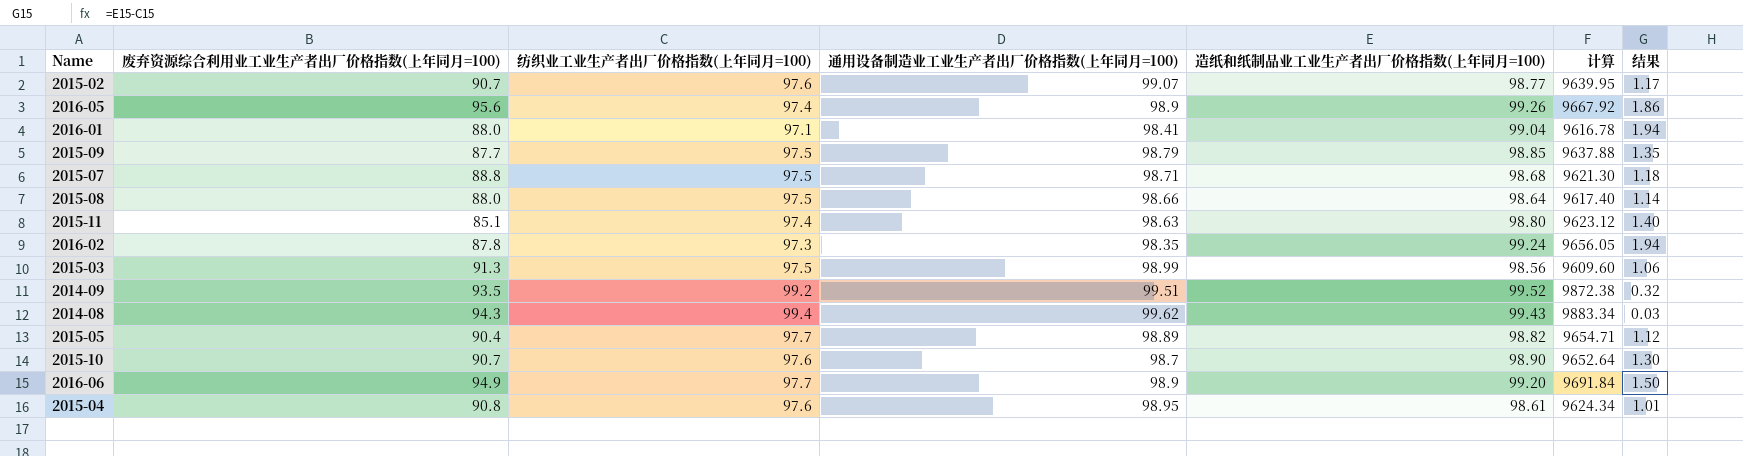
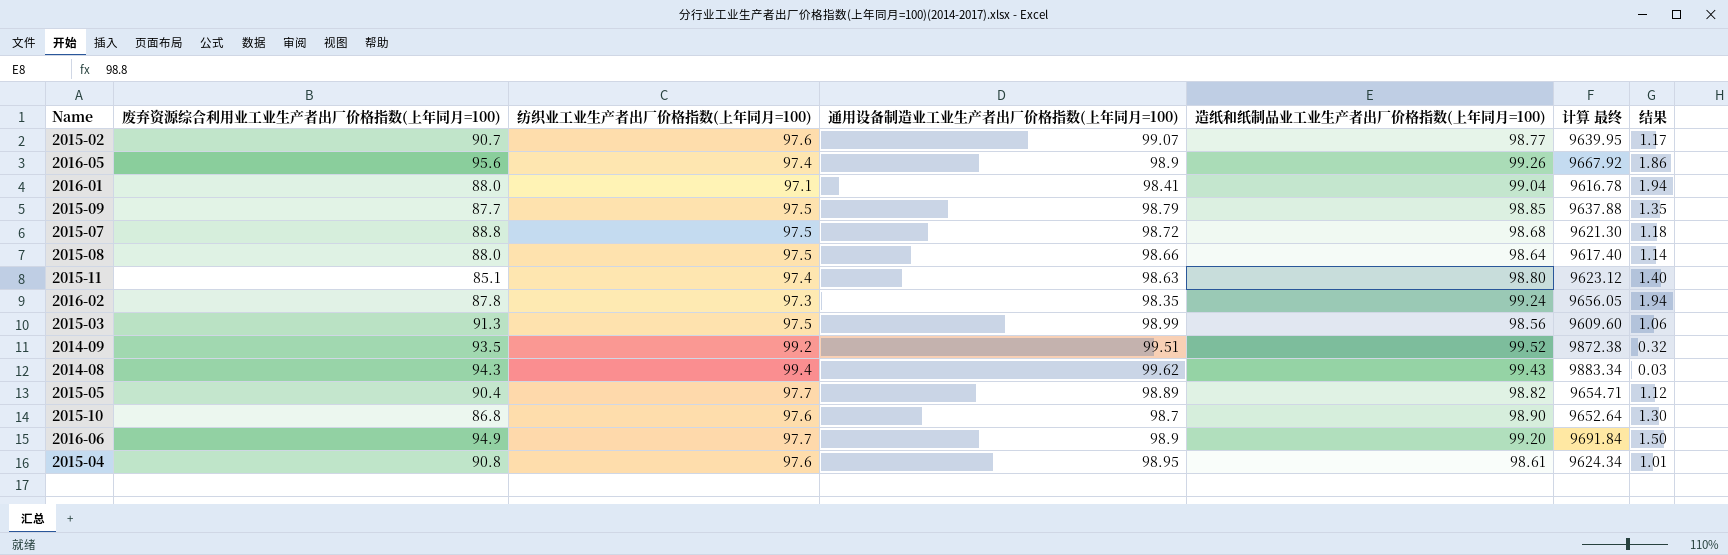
column name: 计算 -> 计算 最终
2015-07 | 通用设备制造业工业生产者出厂价格指数(上年同月=100): 98.71 -> 98.72
2015-10 | 废弃资源综合利用业工业生产者出厂价格指数(上年同月=100): 90.7 -> 86.8

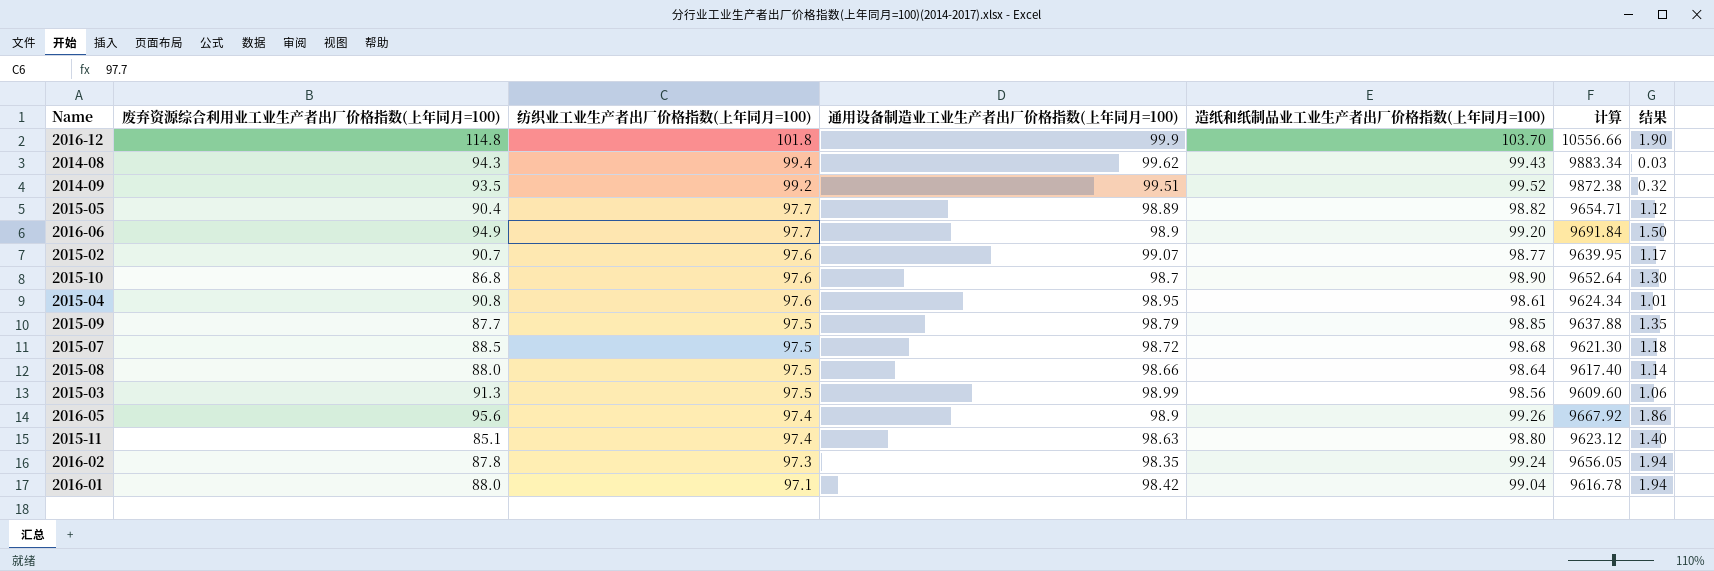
row order: none -> 纺织业工业生产者出厂价格指数(上年同月=100) descending
column name: 计算 最终 -> 计算
row 2016-12: none -> 114.8 | 101.8 | 99.9 | 103.70 | 10556.66 | 1.90
2015-07 | 废弃资源综合利用业工业生产者出厂价格指数(上年同月=100): 88.8 -> 88.5
2016-01 | 通用设备制造业工业生产者出厂价格指数(上年同月=100): 98.41 -> 98.42

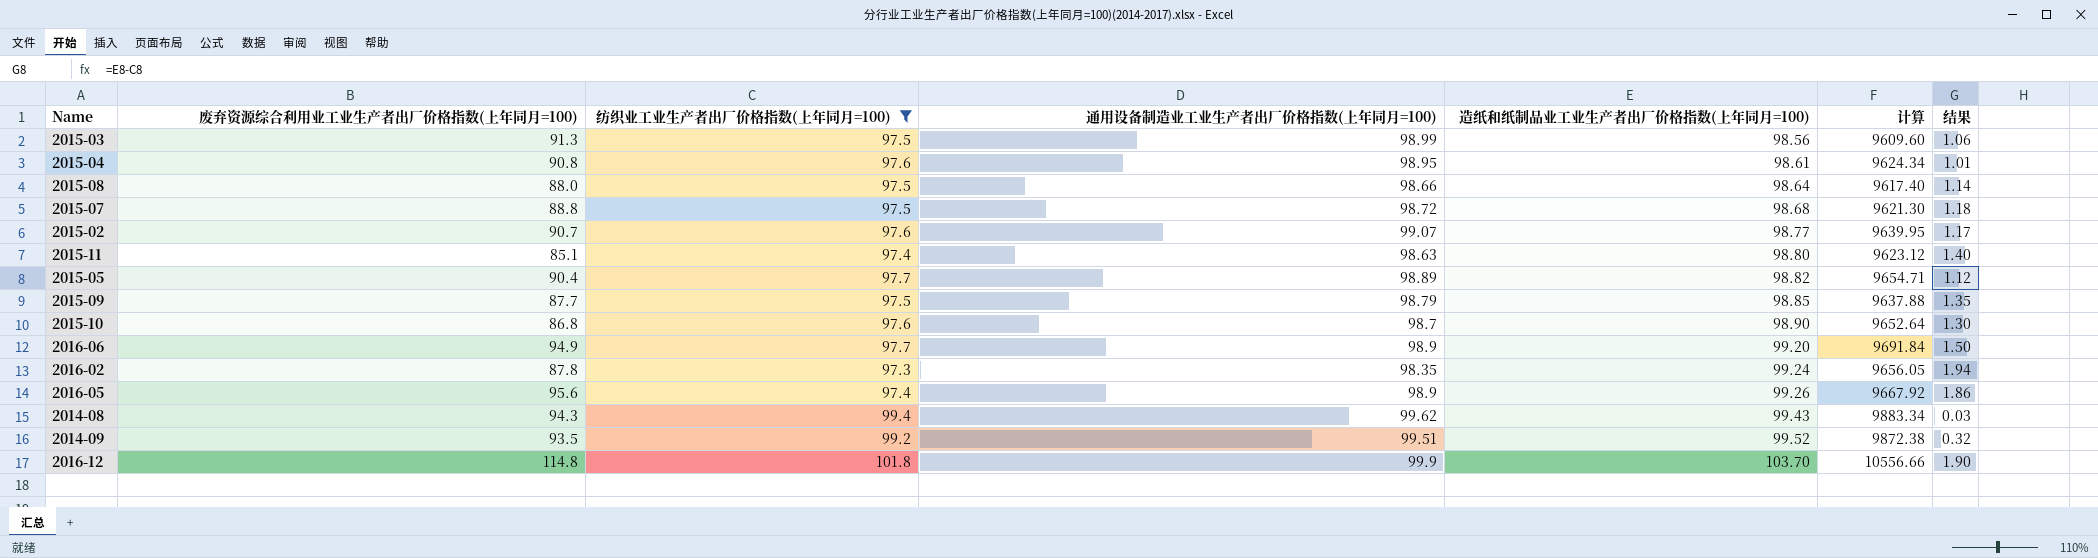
filter: none -> 纺织业工业生产者出厂价格指数(上年同月=100) != 97.1
row order: 纺织业工业生产者出厂价格指数(上年同月=100) descending -> 造纸和纸制品业工业生产者出厂价格指数(上年同月=100) ascending
2015-07 | 废弃资源综合利用业工业生产者出厂价格指数(上年同月=100): 88.5 -> 88.8

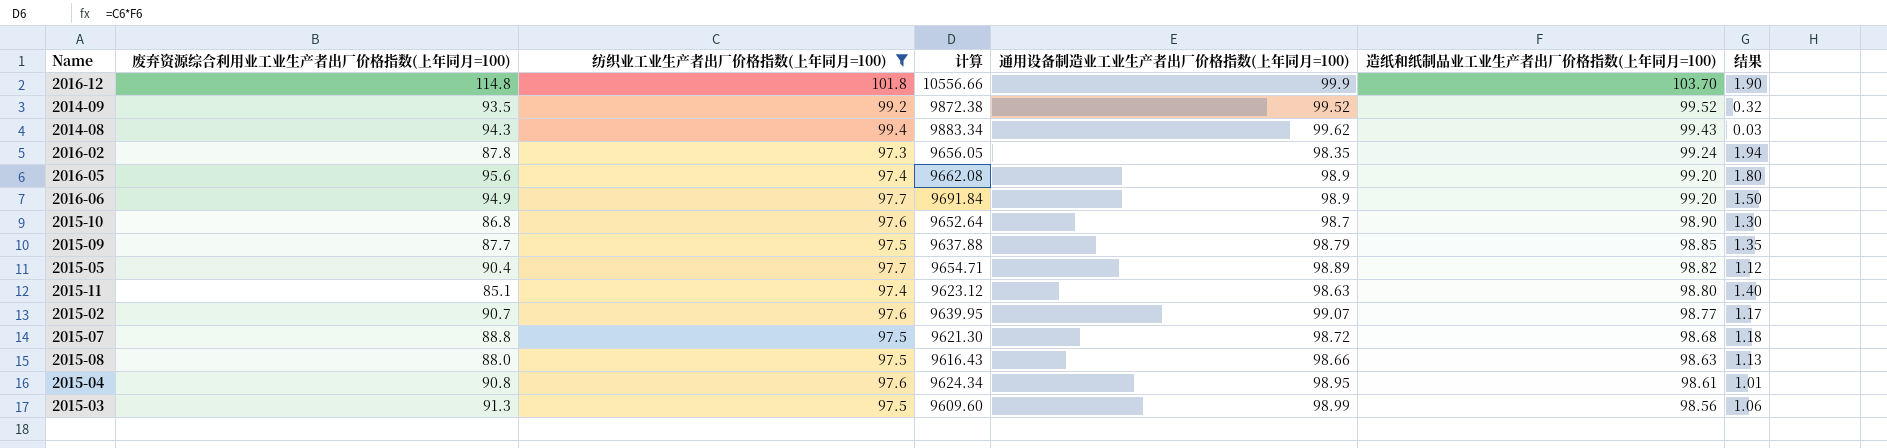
row order: 造纸和纸制品业工业生产者出厂价格指数(上年同月=100) ascending -> 造纸和纸制品业工业生产者出厂价格指数(上年同月=100) descending
column 计算 | position: 6 -> 4
2014-09 | 通用设备制造业工业生产者出厂价格指数(上年同月=100): 99.51 -> 99.52
2016-05 | 计算: 9667.92 -> 9662.08
2016-05 | 造纸和纸制品业工业生产者出厂价格指数(上年同月=100): 99.26 -> 99.20
2016-05 | 结果: 1.86 -> 1.80
2015-08 | 计算: 9617.40 -> 9616.43
2015-08 | 造纸和纸制品业工业生产者出厂价格指数(上年同月=100): 98.64 -> 98.63
2015-08 | 结果: 1.14 -> 1.13

